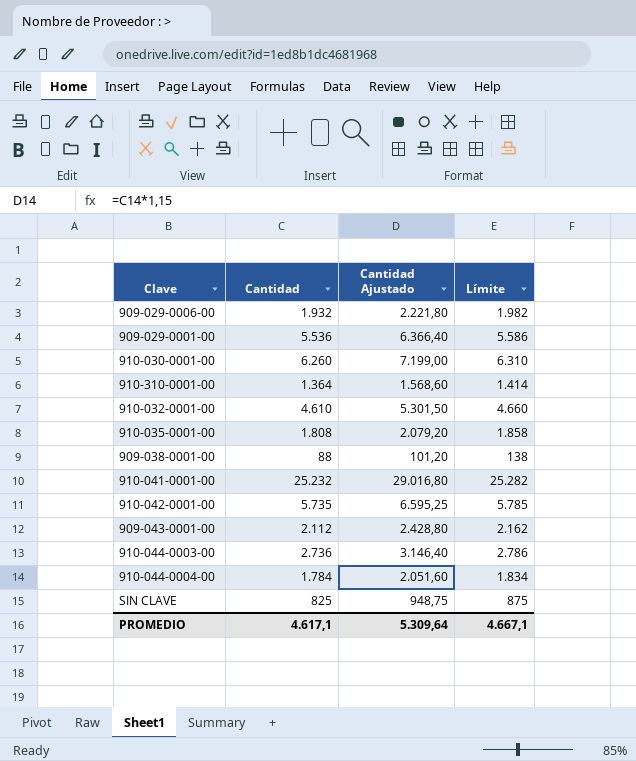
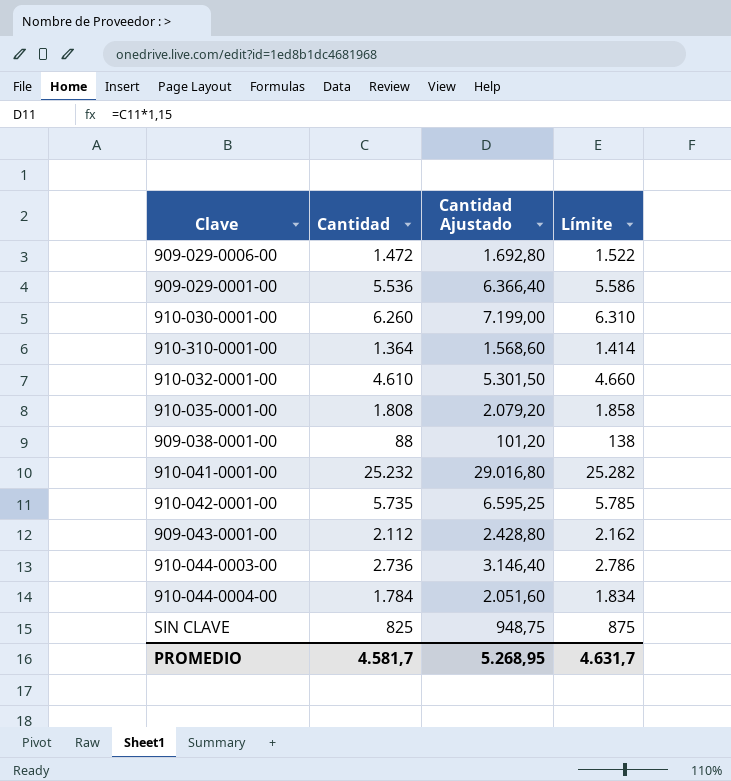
909-029-0006-00 | Cantidad: 1.932 -> 1.472
909-029-0006-00 | Cantidad Ajustado: 2.221,80 -> 1.692,80
909-029-0006-00 | Límite: 1.982 -> 1.522
PROMEDIO | Cantidad: 4.617,1 -> 4.581,7
PROMEDIO | Cantidad Ajustado: 5.309,64 -> 5.268,95
PROMEDIO | Límite: 4.667,1 -> 4.631,7

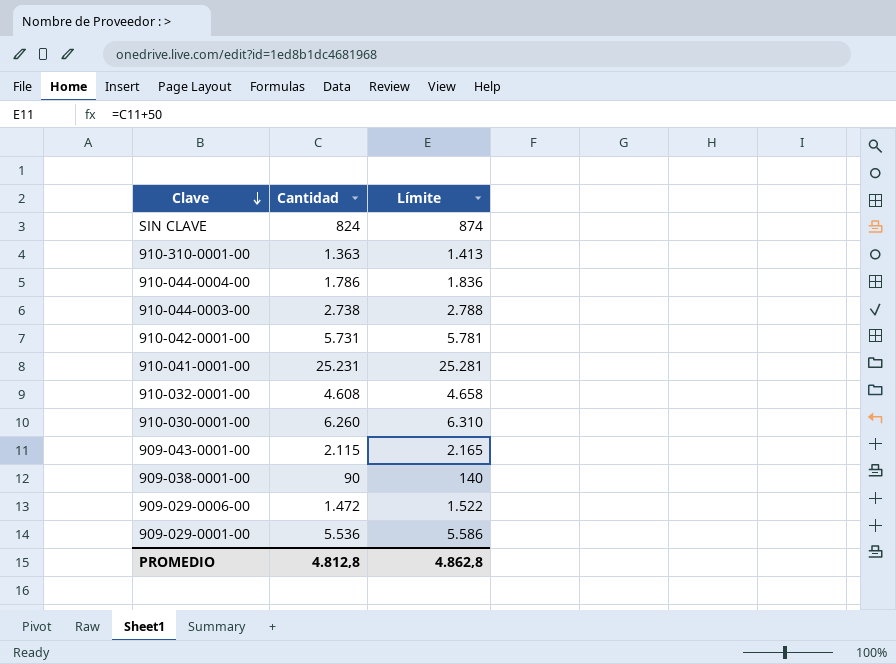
row order: none -> Clave descending
column Cantidad Ajustado | formula: [Cantidad] * 1,15 -> none
row 910-035-0001-00: 1.808 | 2.079,20 | 1.858 -> none
SIN CLAVE | Cantidad: 825 -> 824
SIN CLAVE | Límite: 875 -> 874
910-310-0001-00 | Cantidad: 1.364 -> 1.363
910-310-0001-00 | Límite: 1.414 -> 1.413
910-044-0004-00 | Cantidad: 1.784 -> 1.786
910-044-0004-00 | Límite: 1.834 -> 1.836
910-044-0003-00 | Cantidad: 2.736 -> 2.738
910-044-0003-00 | Límite: 2.786 -> 2.788
910-042-0001-00 | Cantidad: 5.735 -> 5.731
910-042-0001-00 | Límite: 5.785 -> 5.781
910-041-0001-00 | Cantidad: 25.232 -> 25.231
910-041-0001-00 | Límite: 25.282 -> 25.281
910-032-0001-00 | Cantidad: 4.610 -> 4.608
910-032-0001-00 | Límite: 4.660 -> 4.658
909-043-0001-00 | Cantidad: 2.112 -> 2.115
909-043-0001-00 | Límite: 2.162 -> 2.165
909-038-0001-00 | Cantidad: 88 -> 90
909-038-0001-00 | Límite: 138 -> 140
PROMEDIO | Cantidad: 4.581,7 -> 4.812,8
PROMEDIO | Límite: 4.631,7 -> 4.862,8

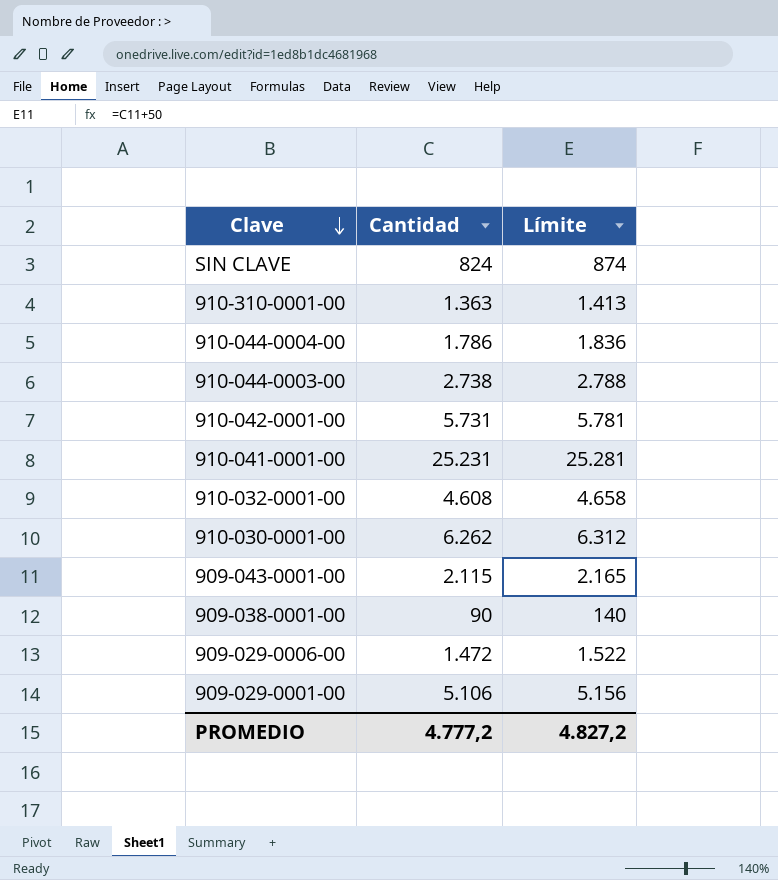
910-030-0001-00 | Cantidad: 6.260 -> 6.262
910-030-0001-00 | Límite: 6.310 -> 6.312
909-029-0001-00 | Cantidad: 5.536 -> 5.106
909-029-0001-00 | Límite: 5.586 -> 5.156
PROMEDIO | Cantidad: 4.812,8 -> 4.777,2
PROMEDIO | Límite: 4.862,8 -> 4.827,2

